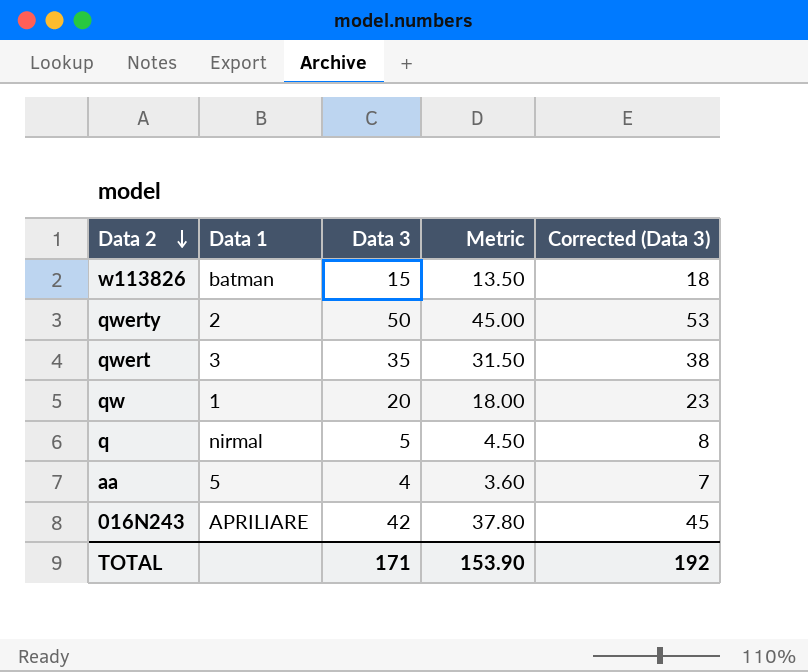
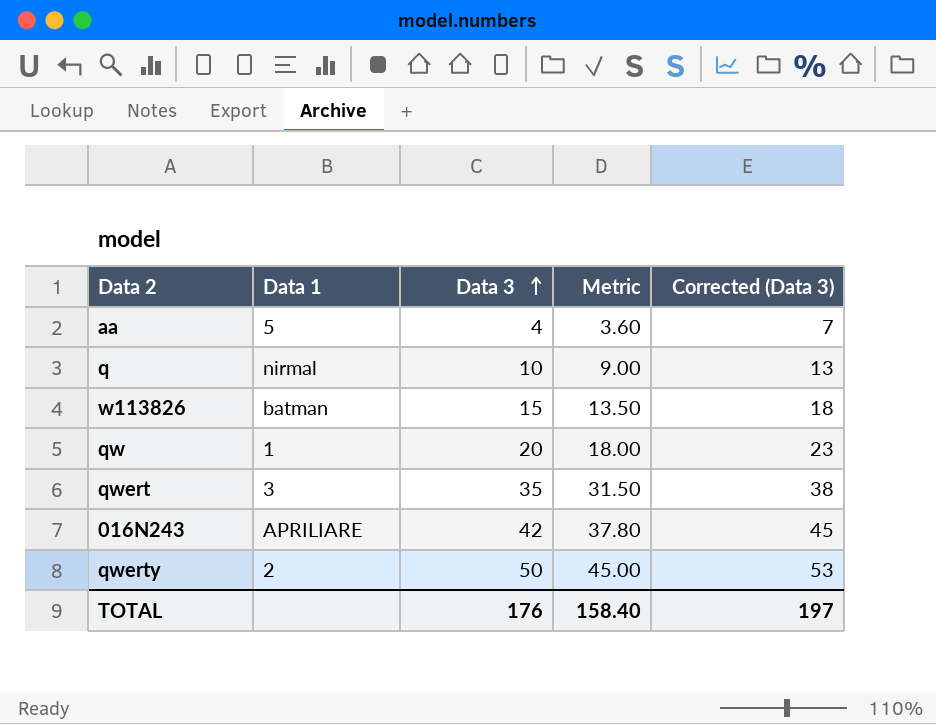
row order: Data 2 descending -> Data 3 ascending
q | Data 3: 5 -> 10
q | Metric: 4.50 -> 9.00
q | Corrected (Data 3): 8 -> 13
TOTAL | Data 3: 171 -> 176
TOTAL | Metric: 153.90 -> 158.40
TOTAL | Corrected (Data 3): 192 -> 197

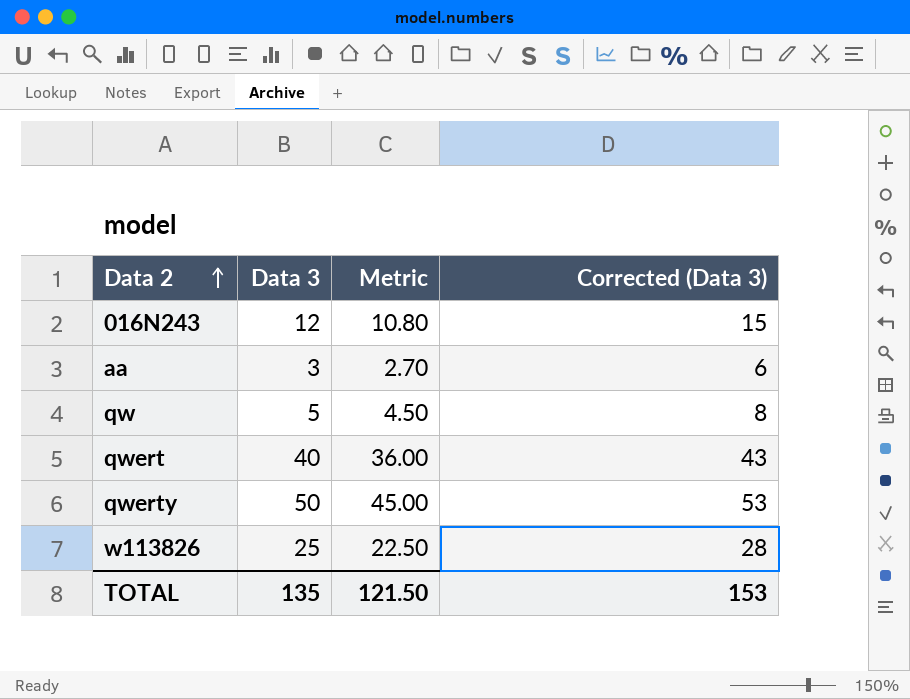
row order: Data 3 ascending -> Data 2 ascending
column Data 1 | position: 2 -> none
row q: nirmal | 10 | 9.00 | 13 -> none
016N243 | Data 3: 42 -> 12
016N243 | Metric: 37.80 -> 10.80
016N243 | Corrected (Data 3): 45 -> 15
aa | Data 3: 4 -> 3
aa | Metric: 3.60 -> 2.70
aa | Corrected (Data 3): 7 -> 6
qw | Data 3: 20 -> 5
qw | Metric: 18.00 -> 4.50
qw | Corrected (Data 3): 23 -> 8
qwert | Data 3: 35 -> 40
qwert | Metric: 31.50 -> 36.00
qwert | Corrected (Data 3): 38 -> 43
w113826 | Data 3: 15 -> 25
w113826 | Metric: 13.50 -> 22.50
w113826 | Corrected (Data 3): 18 -> 28
TOTAL | Data 3: 176 -> 135
TOTAL | Metric: 158.40 -> 121.50
TOTAL | Corrected (Data 3): 197 -> 153

